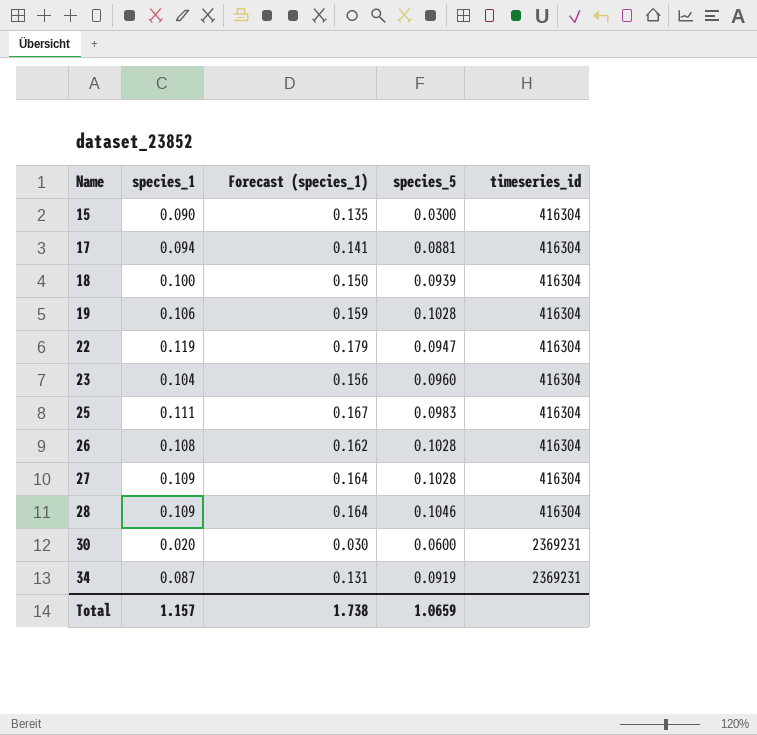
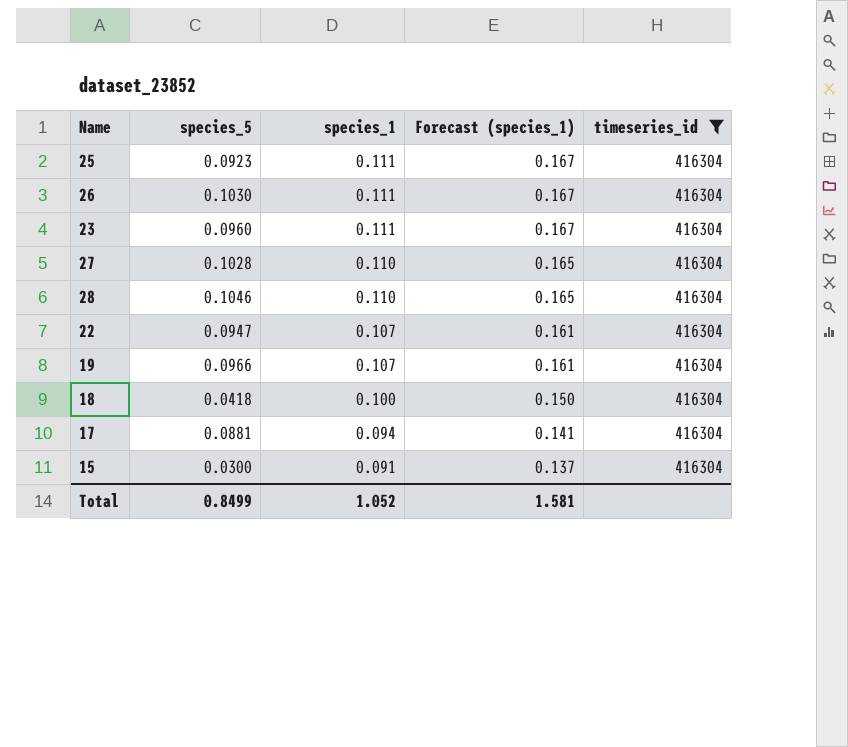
filter: none -> timeseries_id = 416304
row order: Name ascending -> species_1 descending
column species_5 | position: 4 -> 2
25 | species_5: 0.0983 -> 0.0923
26 | species_5: 0.1028 -> 0.1030
26 | species_1: 0.108 -> 0.111
26 | Forecast (species_1): 0.162 -> 0.167
23 | species_1: 0.104 -> 0.111
23 | Forecast (species_1): 0.156 -> 0.167
27 | species_1: 0.109 -> 0.110
27 | Forecast (species_1): 0.164 -> 0.165
28 | species_1: 0.109 -> 0.110
28 | Forecast (species_1): 0.164 -> 0.165
22 | species_1: 0.119 -> 0.107
22 | Forecast (species_1): 0.179 -> 0.161
19 | species_5: 0.1028 -> 0.0966
19 | species_1: 0.106 -> 0.107
19 | Forecast (species_1): 0.159 -> 0.161
18 | species_5: 0.0939 -> 0.0418
15 | species_1: 0.090 -> 0.091
15 | Forecast (species_1): 0.135 -> 0.137
Total | species_5: 1.0659 -> 0.8499
Total | species_1: 1.157 -> 1.052
Total | Forecast (species_1): 1.738 -> 1.581

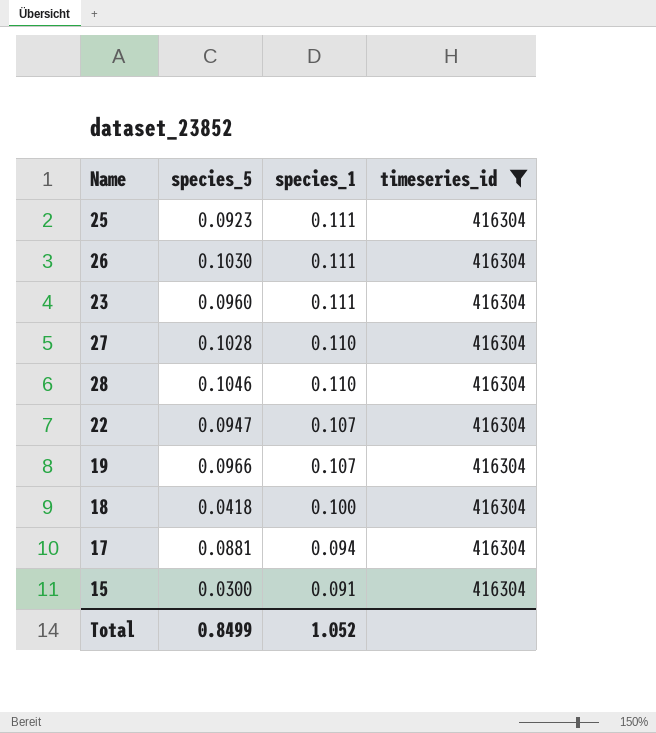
column Forecast (species_1) | formula: [species_1] * 1.5 -> none

